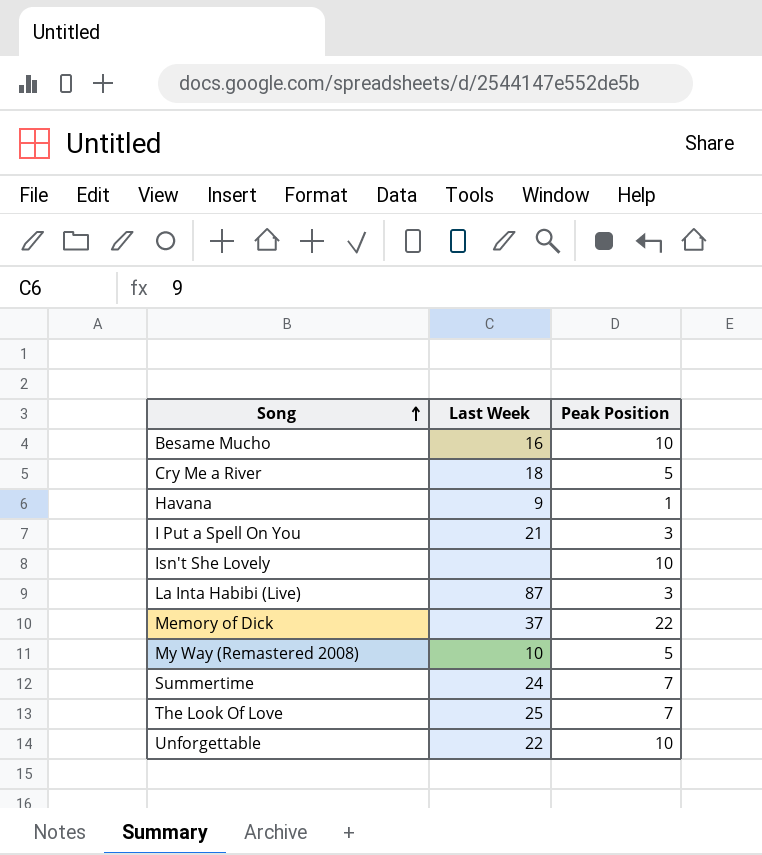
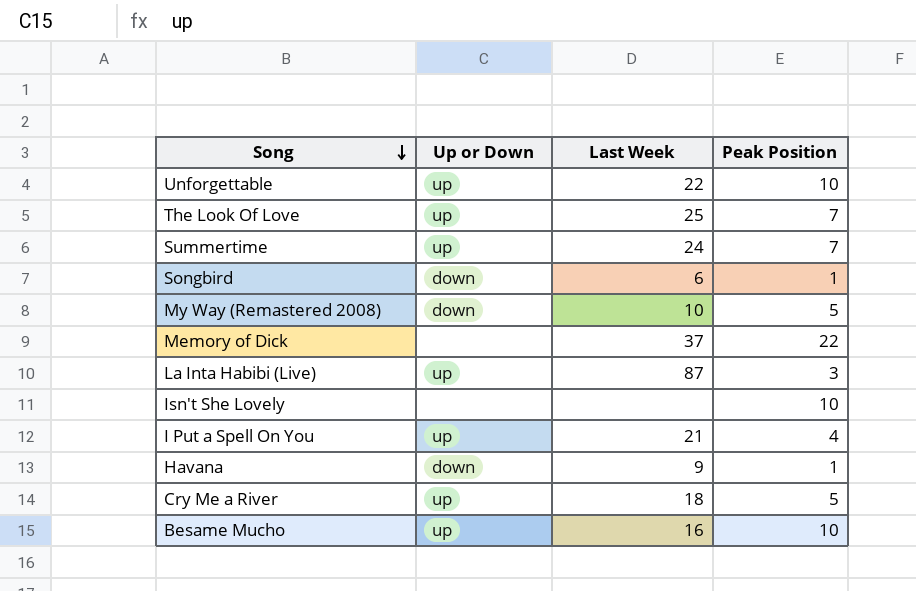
row order: Song ascending -> Song descending
column Up or Down | position: none -> 2
row Songbird: none -> down | 6 | 1
I Put a Spell On You | Peak Position: 3 -> 4

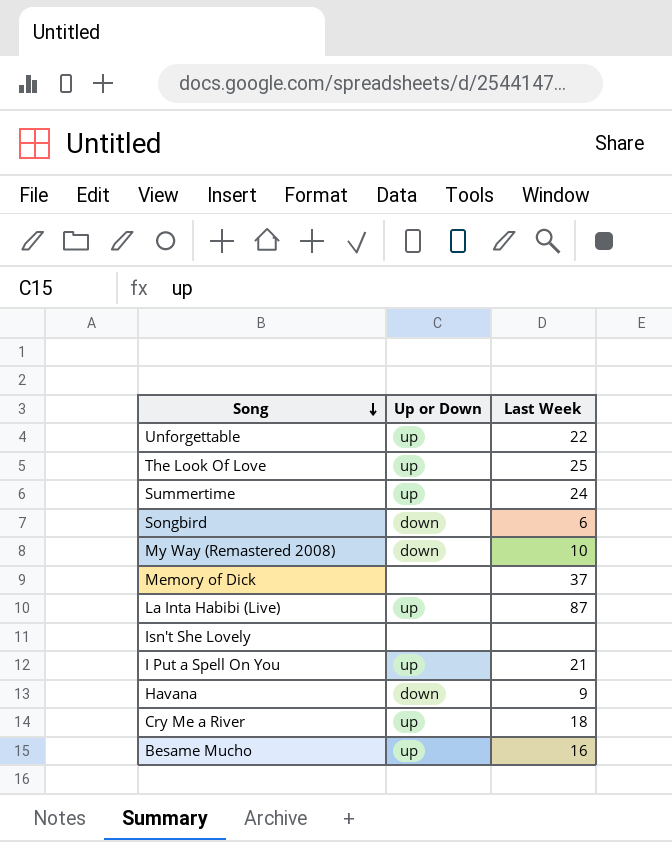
column Peak Position | position: 4 -> none

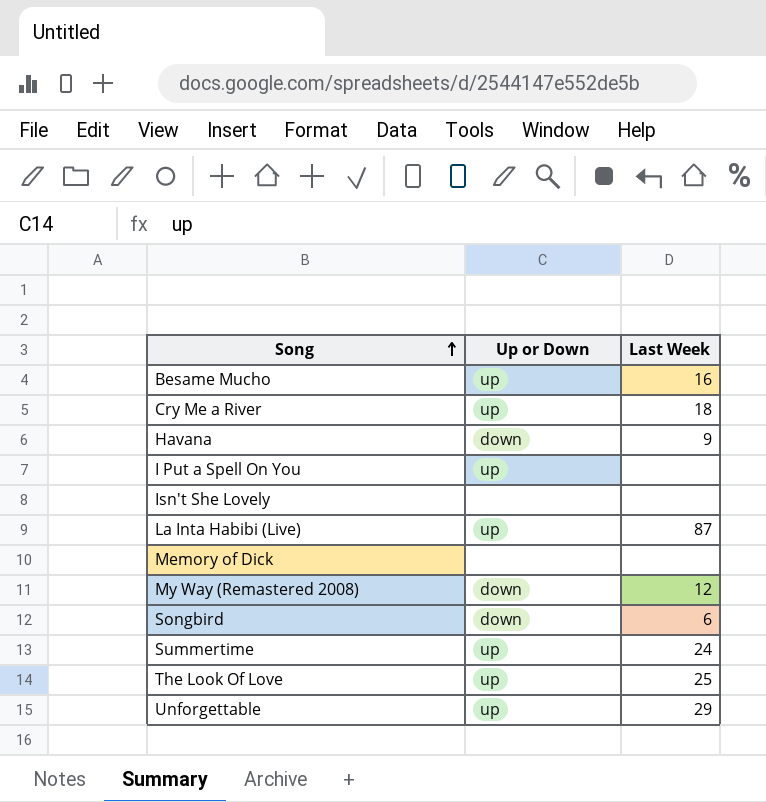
row order: Song descending -> Song ascending
I Put a Spell On You | Last Week: 21 -> none
Memory of Dick | Last Week: 37 -> none
My Way (Remastered 2008) | Last Week: 10 -> 12
Unforgettable | Last Week: 22 -> 29

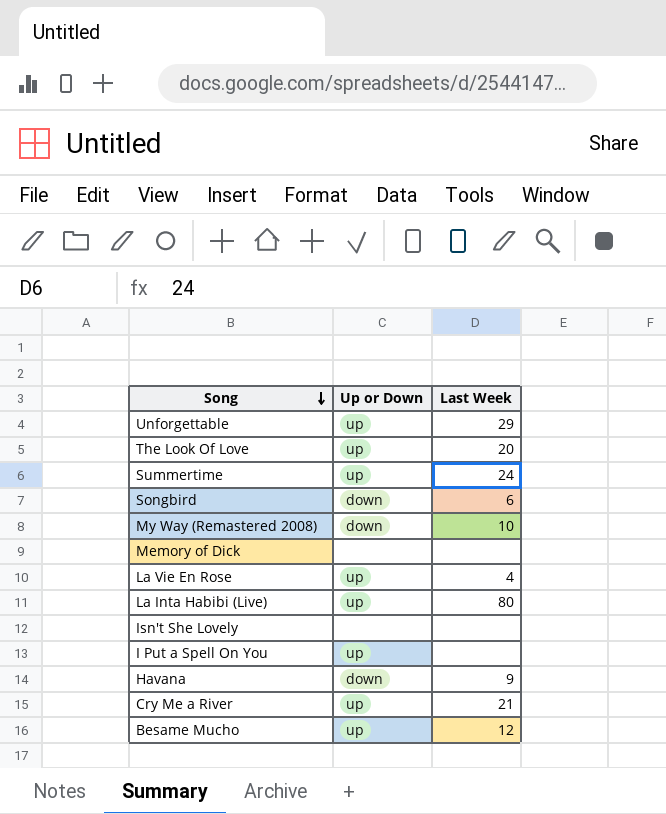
row order: Song ascending -> Song descending
The Look Of Love | Last Week: 25 -> 20
My Way (Remastered 2008) | Last Week: 12 -> 10
row La Vie En Rose: none -> up | 4
La Inta Habibi (Live) | Last Week: 87 -> 80
Cry Me a River | Last Week: 18 -> 21
Besame Mucho | Last Week: 16 -> 12

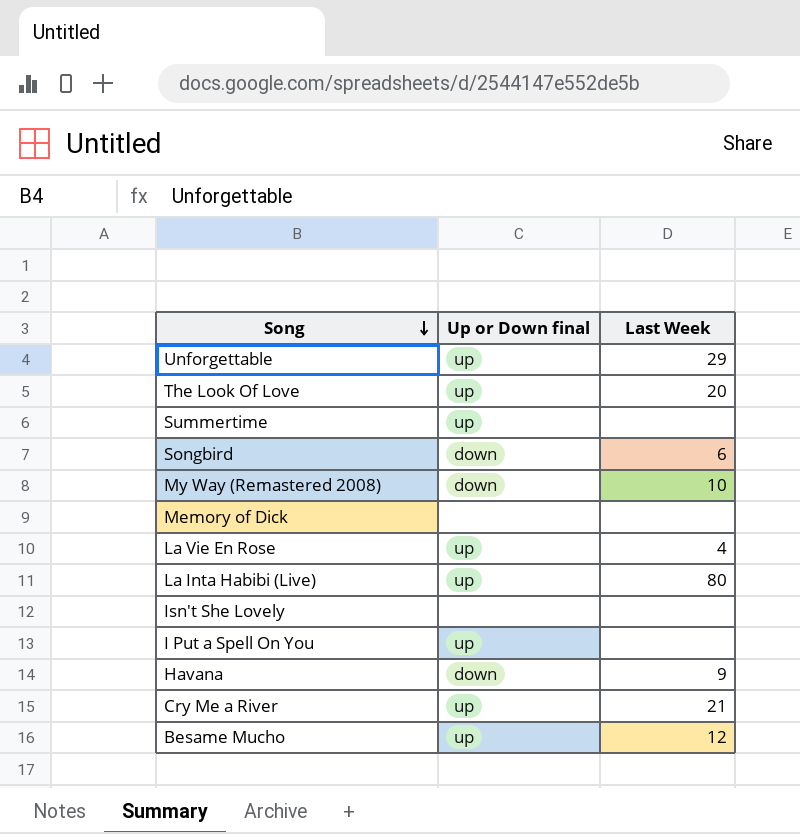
column name: Up or Down -> Up or Down final
Summertime | Last Week: 24 -> none

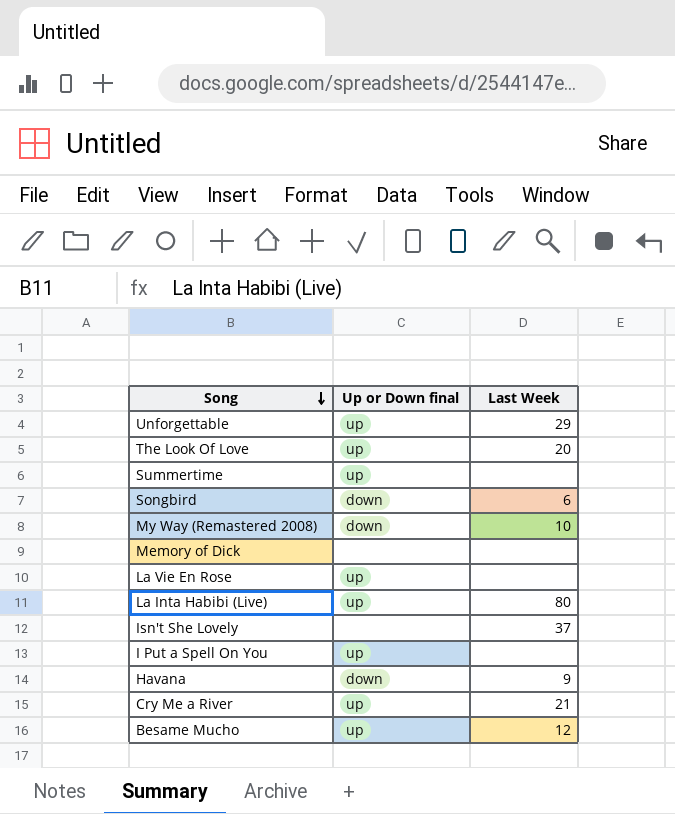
La Vie En Rose | Last Week: 4 -> none
Isn't She Lovely | Last Week: none -> 37

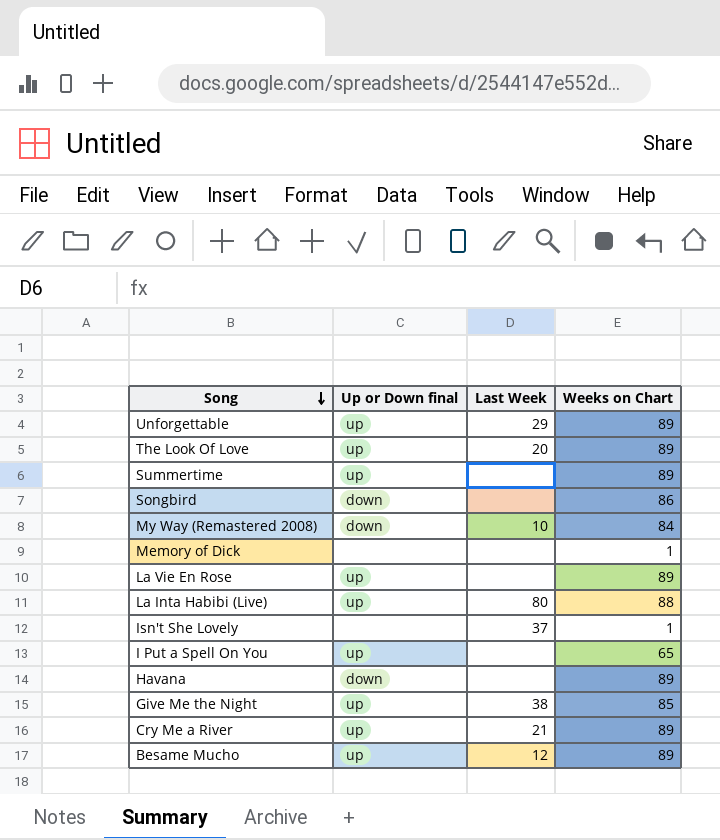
column Weeks on Chart | position: none -> 4
Songbird | Last Week: 6 -> none
Havana | Last Week: 9 -> none
row Give Me the Night: none -> up | 38 | 85

